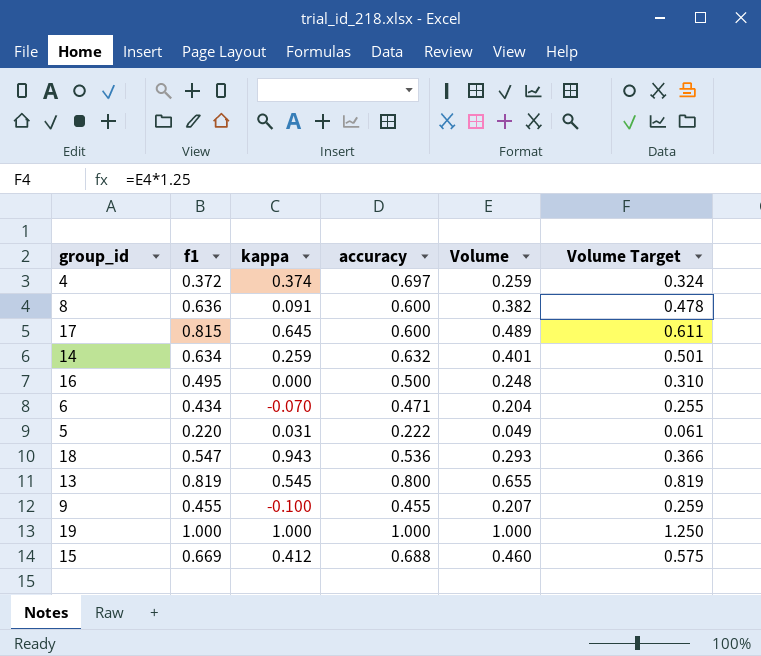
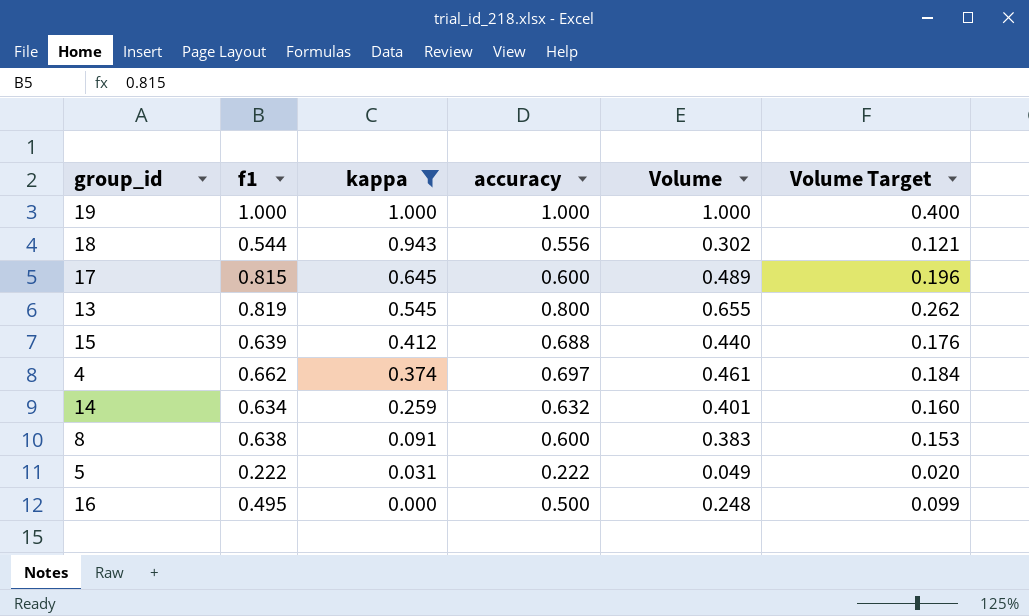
filter: none -> kappa >= 0.000
row order: none -> kappa descending
column Volume Target | formula: [Volume] * 1.25 -> [Volume] * 0.4
18 | f1: 0.547 -> 0.544
18 | accuracy: 0.536 -> 0.556
18 | Volume: 0.293 -> 0.302
15 | f1: 0.669 -> 0.639
15 | Volume: 0.460 -> 0.440
4 | f1: 0.372 -> 0.662
4 | Volume: 0.259 -> 0.461
8 | f1: 0.636 -> 0.638
8 | Volume: 0.382 -> 0.383
5 | f1: 0.220 -> 0.222

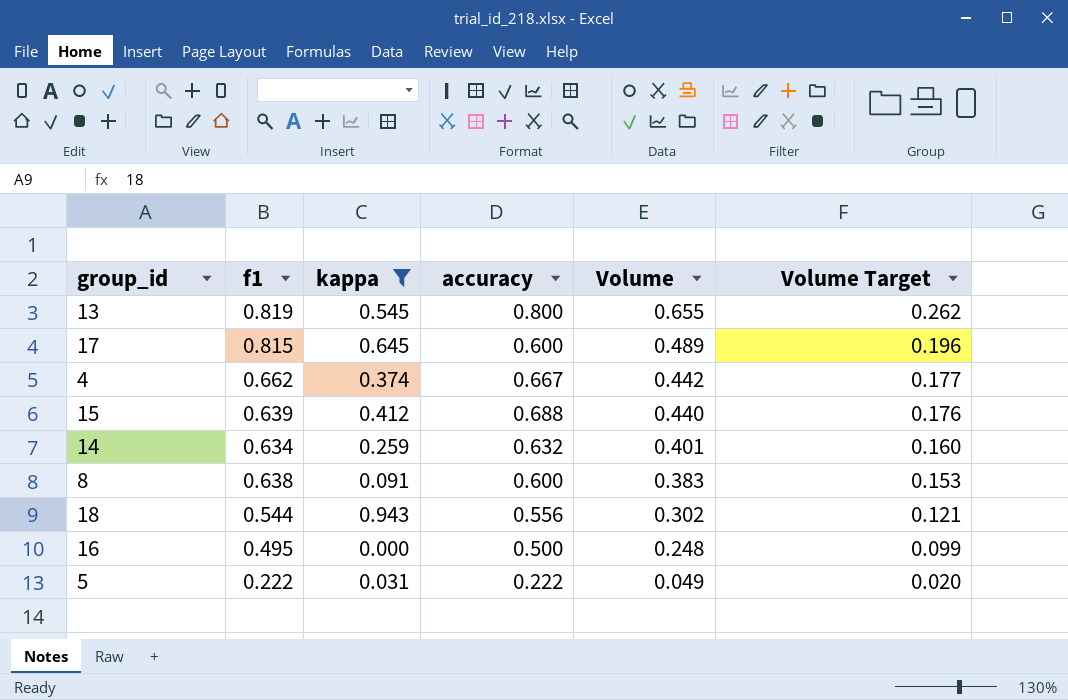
row order: kappa descending -> Volume descending
row 19: 1.000 | 1.000 | 1.000 | 1.000 | 0.400 -> none
4 | accuracy: 0.697 -> 0.667
4 | Volume: 0.461 -> 0.442
4 | Volume Target: 0.184 -> 0.177

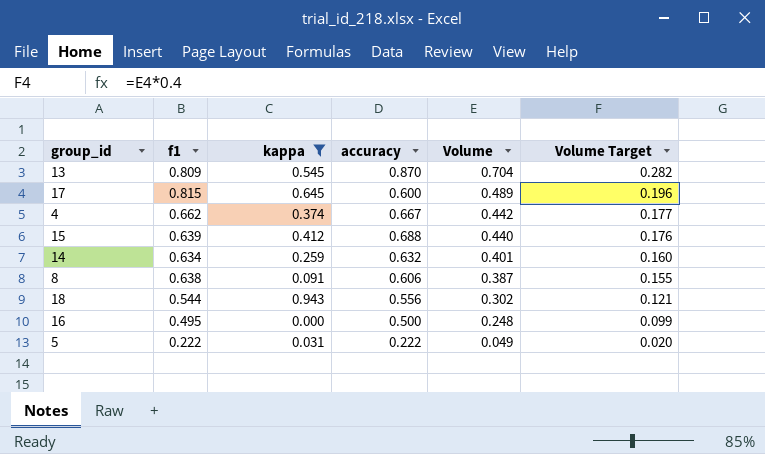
13 | f1: 0.819 -> 0.809
13 | accuracy: 0.800 -> 0.870
13 | Volume: 0.655 -> 0.704
13 | Volume Target: 0.262 -> 0.282
8 | accuracy: 0.600 -> 0.606
8 | Volume: 0.383 -> 0.387
8 | Volume Target: 0.153 -> 0.155

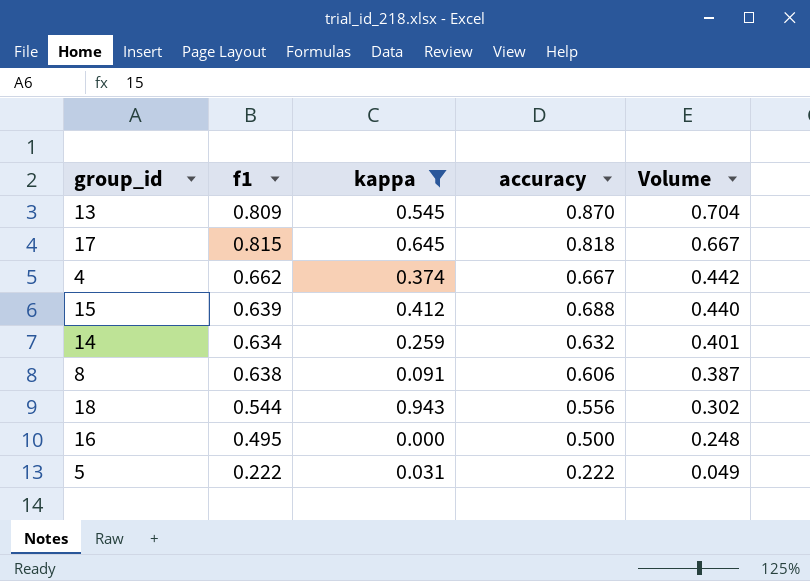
column Volume Target | formula: [Volume] * 0.4 -> none
17 | accuracy: 0.600 -> 0.818
17 | Volume: 0.489 -> 0.667

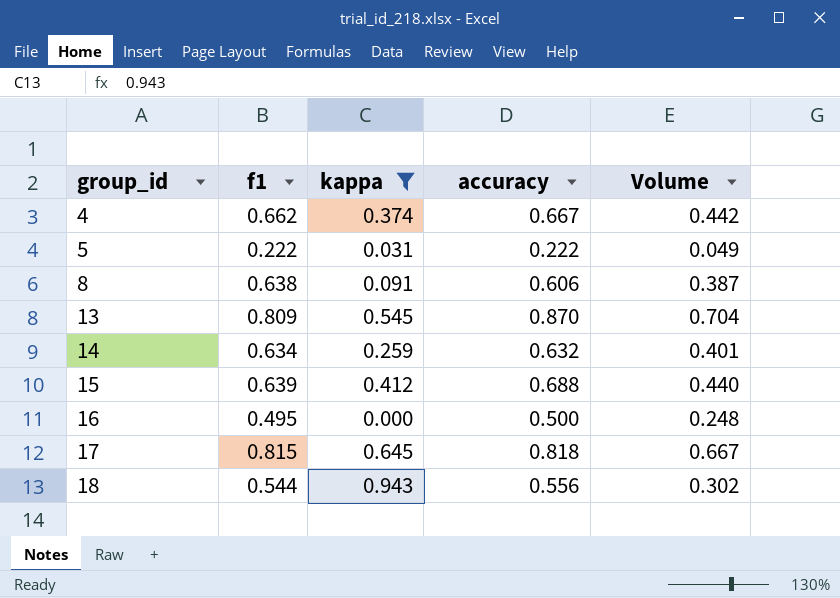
row order: Volume descending -> group_id ascending

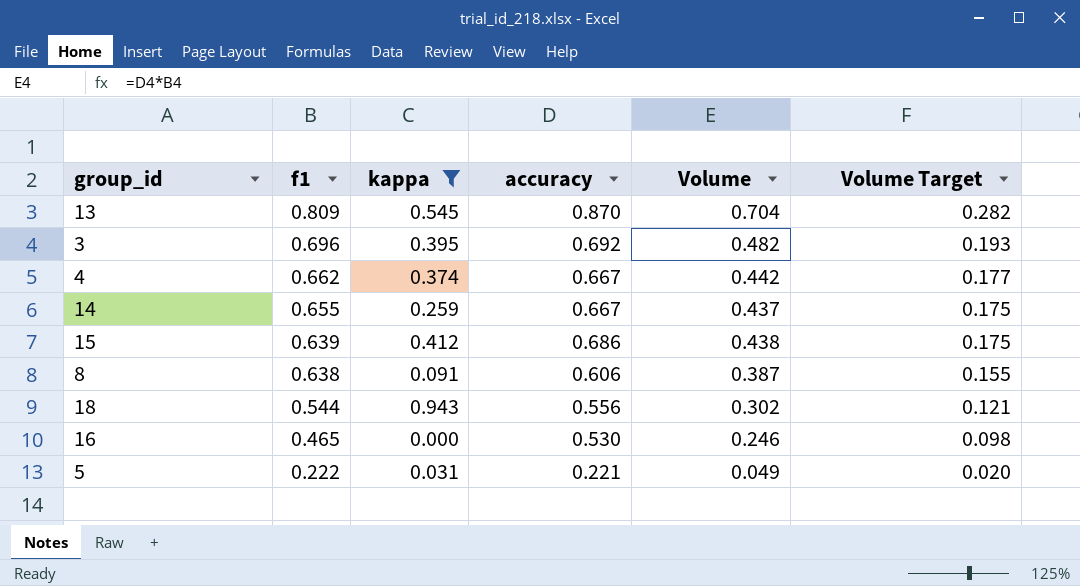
row order: group_id ascending -> f1 descending
column Volume Target | formula: none -> [Volume] * 0.4
row 17: 0.815 | 0.645 | 0.818 | 0.667 -> none
row 3: none -> 0.696 | 0.395 | 0.692 | 0.482 | 0.193
14 | f1: 0.634 -> 0.655
14 | accuracy: 0.632 -> 0.667
14 | Volume: 0.401 -> 0.437
15 | accuracy: 0.688 -> 0.686
15 | Volume: 0.440 -> 0.438
16 | f1: 0.495 -> 0.465
16 | accuracy: 0.500 -> 0.530
16 | Volume: 0.248 -> 0.246
5 | accuracy: 0.222 -> 0.221

